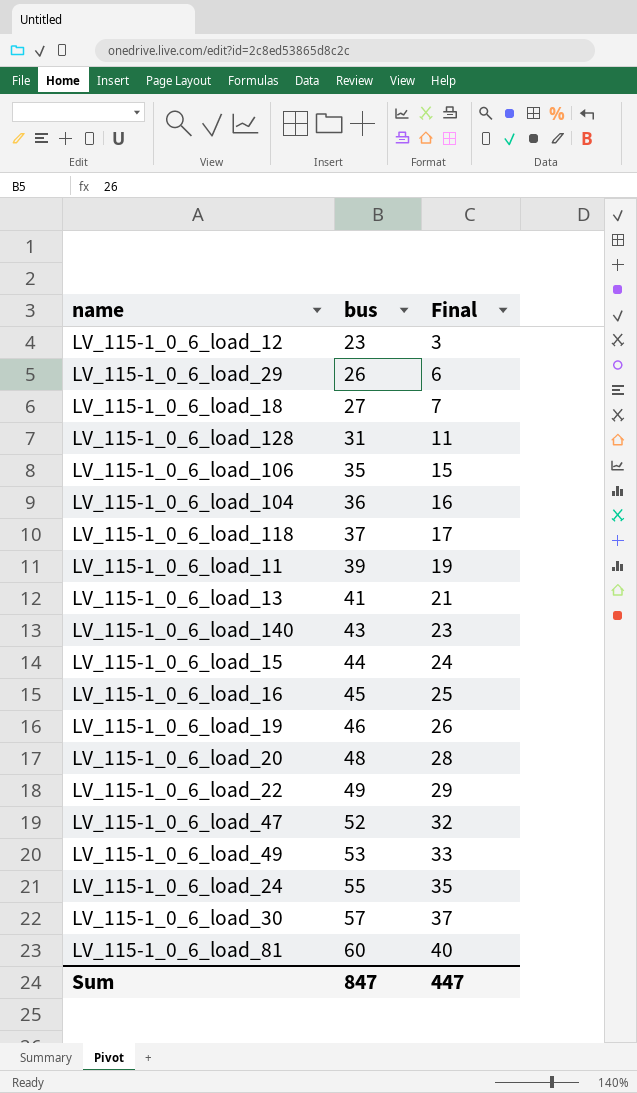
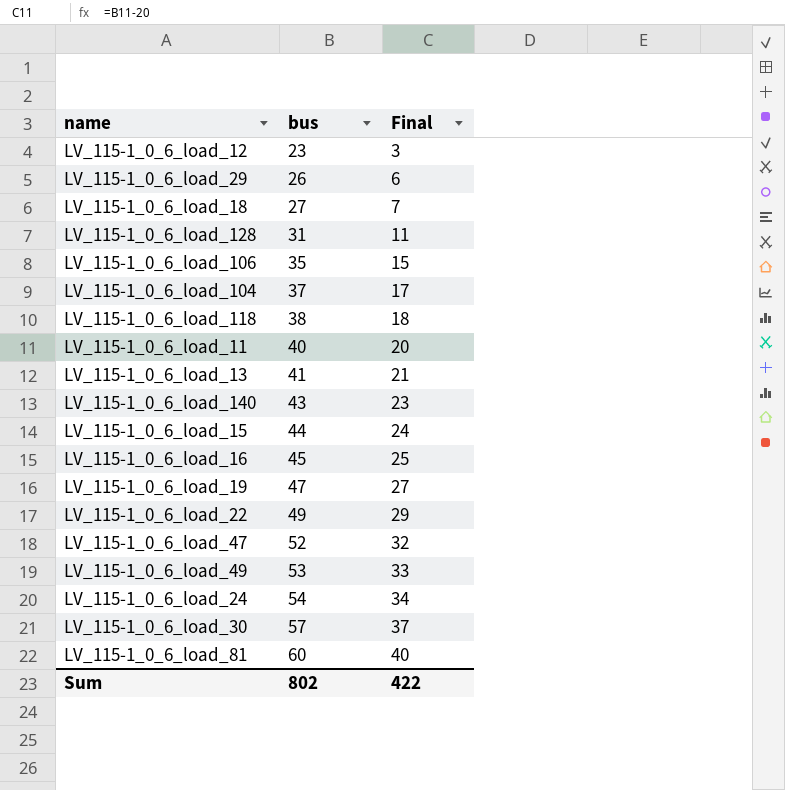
row LV_115-1_0_6_load_20: 48 | 28 -> none
LV_115-1_0_6_load_104 | bus: 36 -> 37
LV_115-1_0_6_load_104 | Final: 16 -> 17
LV_115-1_0_6_load_118 | bus: 37 -> 38
LV_115-1_0_6_load_118 | Final: 17 -> 18
LV_115-1_0_6_load_11 | bus: 39 -> 40
LV_115-1_0_6_load_11 | Final: 19 -> 20
LV_115-1_0_6_load_19 | bus: 46 -> 47
LV_115-1_0_6_load_19 | Final: 26 -> 27
LV_115-1_0_6_load_24 | bus: 55 -> 54
LV_115-1_0_6_load_24 | Final: 35 -> 34
Sum | bus: 847 -> 802
Sum | Final: 447 -> 422

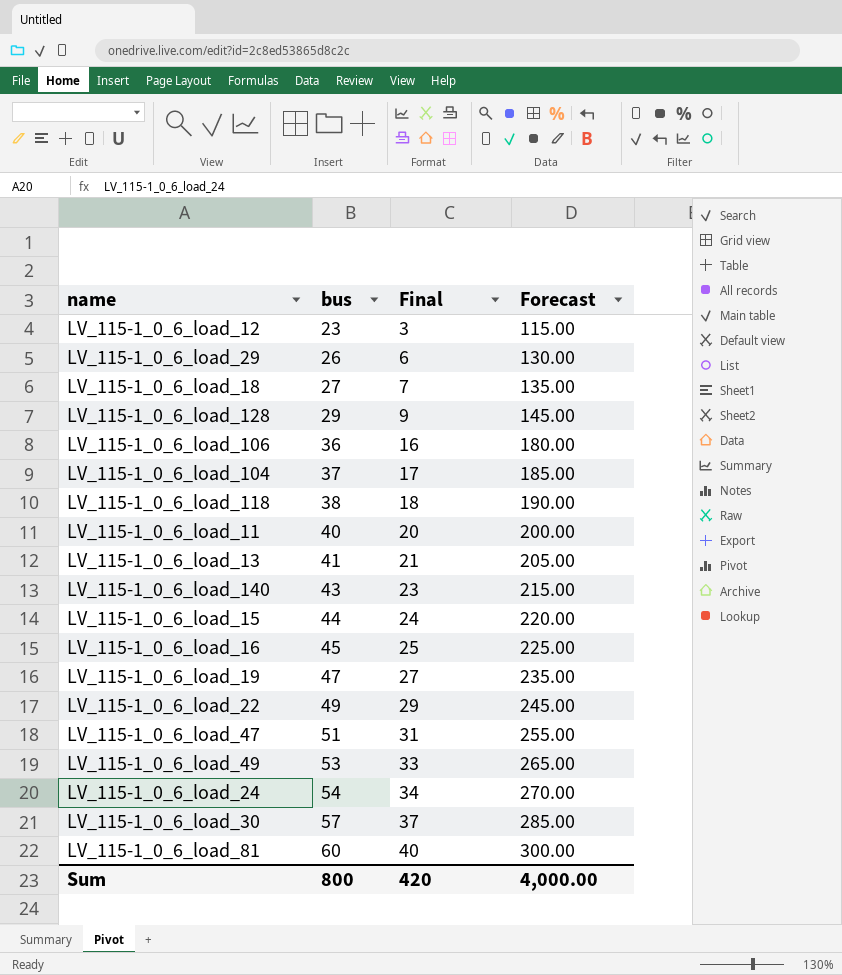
column Forecast | formula: none -> [bus] * 5
LV_115-1_0_6_load_128 | bus: 31 -> 29
LV_115-1_0_6_load_128 | Final: 11 -> 9
LV_115-1_0_6_load_106 | bus: 35 -> 36
LV_115-1_0_6_load_106 | Final: 15 -> 16
LV_115-1_0_6_load_47 | bus: 52 -> 51
LV_115-1_0_6_load_47 | Final: 32 -> 31
Sum | bus: 802 -> 800
Sum | Final: 422 -> 420

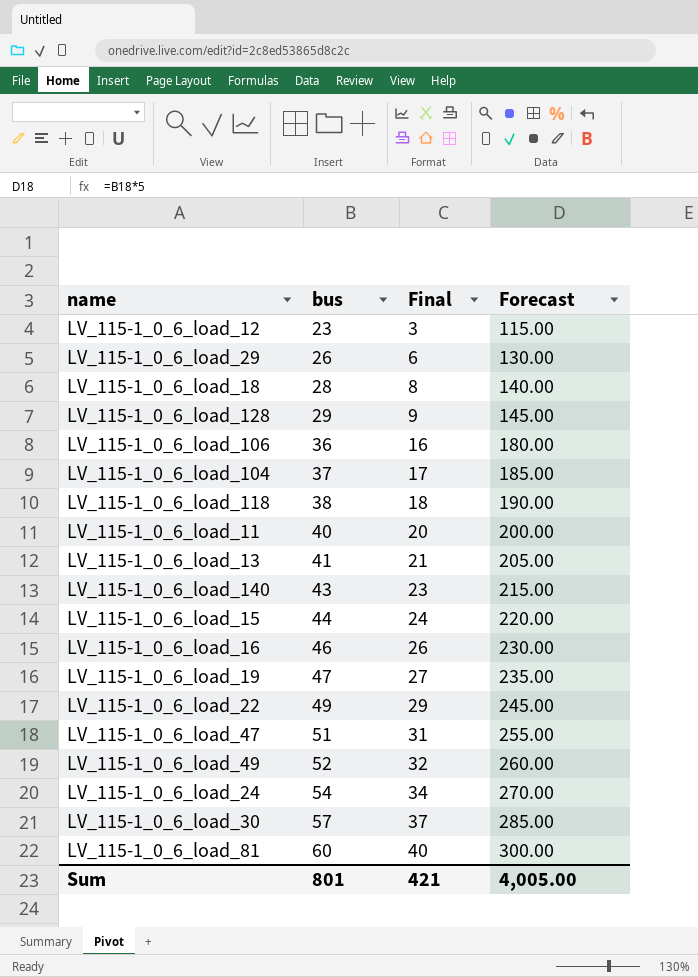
LV_115-1_0_6_load_18 | bus: 27 -> 28
LV_115-1_0_6_load_18 | Final: 7 -> 8
LV_115-1_0_6_load_18 | Forecast: 135.00 -> 140.00
LV_115-1_0_6_load_16 | bus: 45 -> 46
LV_115-1_0_6_load_16 | Final: 25 -> 26
LV_115-1_0_6_load_16 | Forecast: 225.00 -> 230.00
LV_115-1_0_6_load_49 | bus: 53 -> 52
LV_115-1_0_6_load_49 | Final: 33 -> 32
LV_115-1_0_6_load_49 | Forecast: 265.00 -> 260.00
Sum | bus: 800 -> 801
Sum | Final: 420 -> 421
Sum | Forecast: 4,000.00 -> 4,005.00

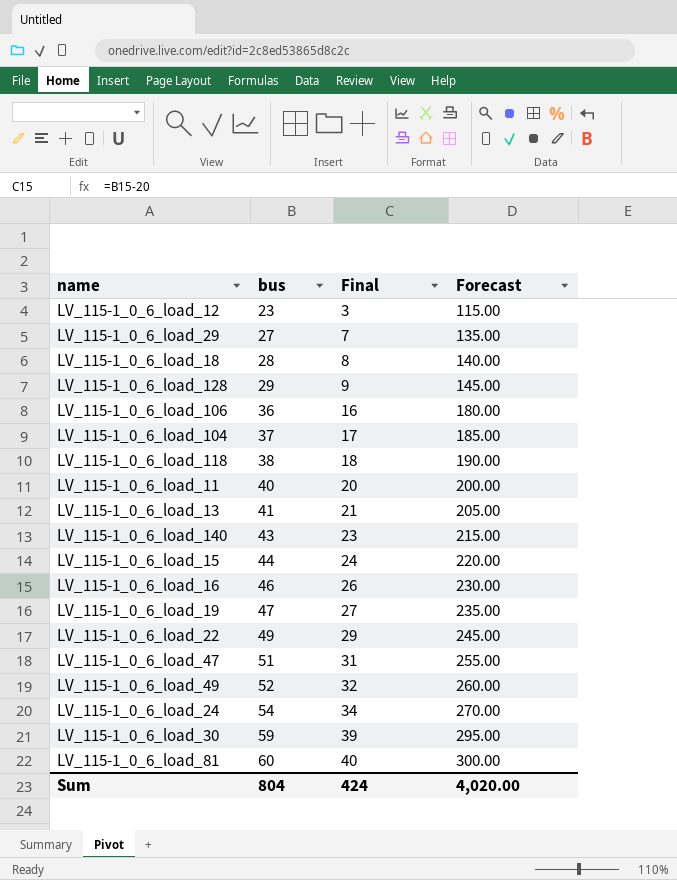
LV_115-1_0_6_load_29 | bus: 26 -> 27
LV_115-1_0_6_load_29 | Final: 6 -> 7
LV_115-1_0_6_load_29 | Forecast: 130.00 -> 135.00
LV_115-1_0_6_load_30 | bus: 57 -> 59
LV_115-1_0_6_load_30 | Final: 37 -> 39
LV_115-1_0_6_load_30 | Forecast: 285.00 -> 295.00
Sum | bus: 801 -> 804
Sum | Final: 421 -> 424
Sum | Forecast: 4,005.00 -> 4,020.00

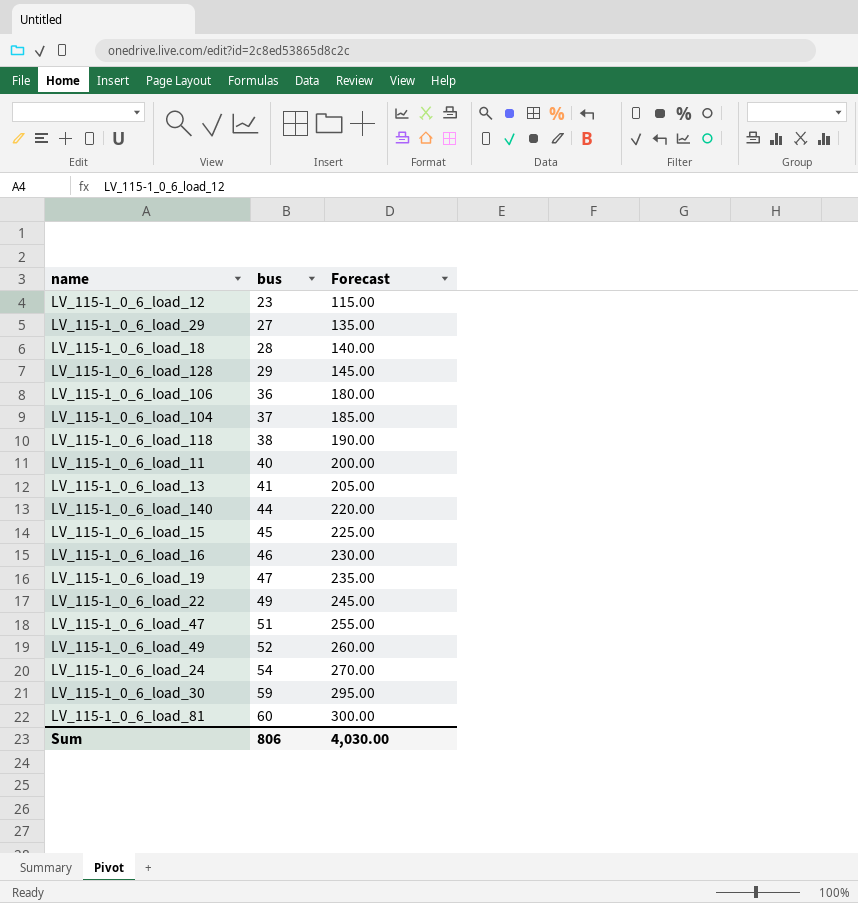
column Final | formula: [bus] - 20 -> none
LV_115-1_0_6_load_140 | bus: 43 -> 44
LV_115-1_0_6_load_140 | Forecast: 215.00 -> 220.00
LV_115-1_0_6_load_15 | bus: 44 -> 45
LV_115-1_0_6_load_15 | Forecast: 220.00 -> 225.00
Sum | bus: 804 -> 806
Sum | Forecast: 4,020.00 -> 4,030.00

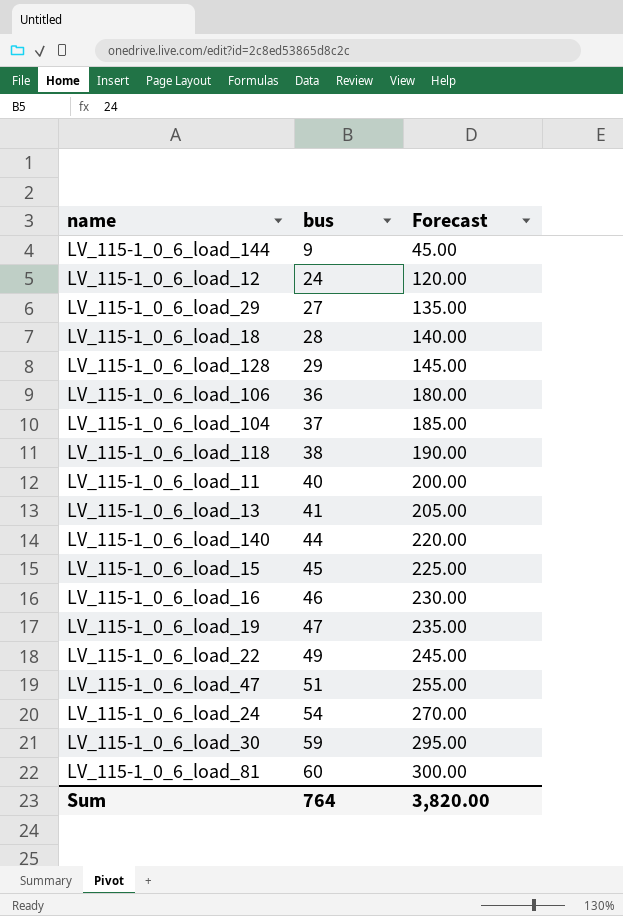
row LV_115-1_0_6_load_49: 52 | 260.00 -> none
row LV_115-1_0_6_load_144: none -> 9 | 45.00
LV_115-1_0_6_load_12 | bus: 23 -> 24
LV_115-1_0_6_load_12 | Forecast: 115.00 -> 120.00
Sum | bus: 806 -> 764
Sum | Forecast: 4,030.00 -> 3,820.00

